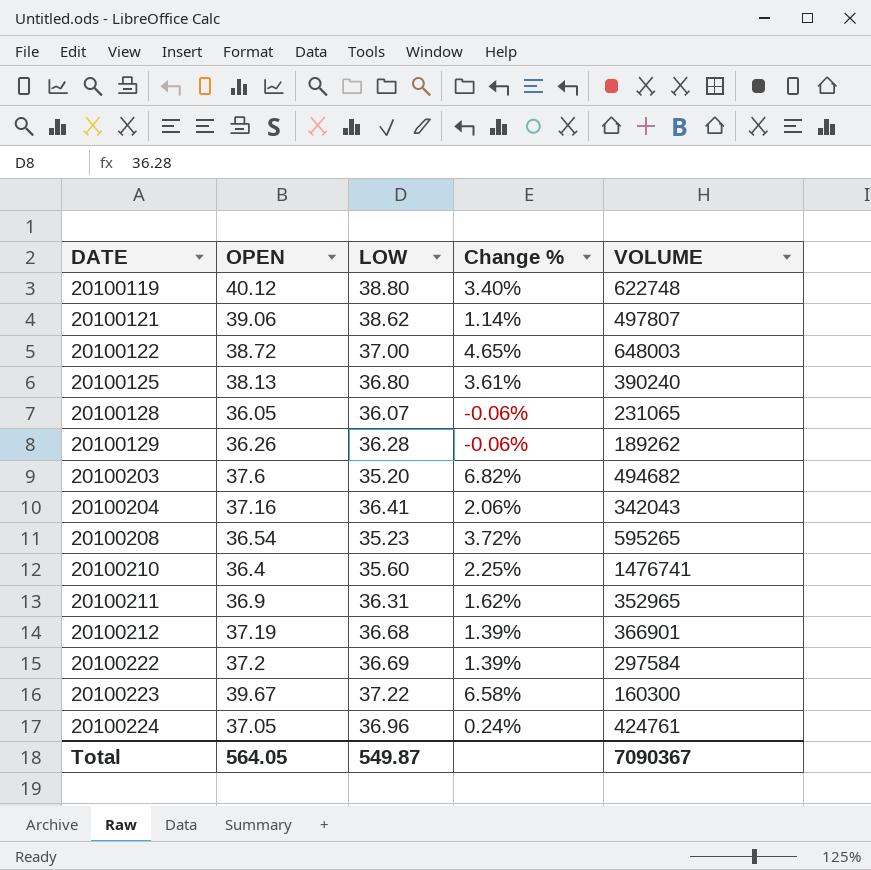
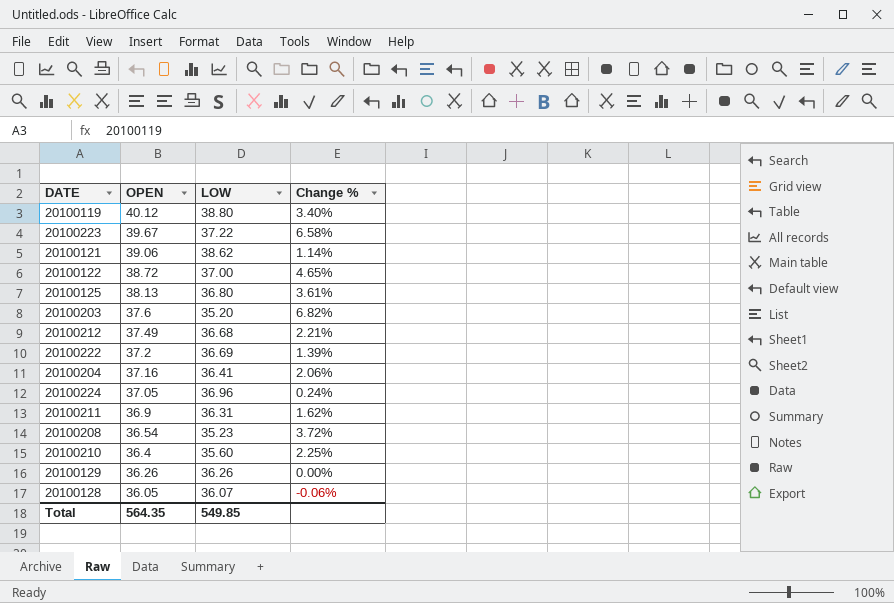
row order: DATE ascending -> OPEN descending
column VOLUME | position: 5 -> none
20100212 | OPEN: 37.19 -> 37.49
20100212 | Change %: 1.39% -> 2.21%
20100129 | LOW: 36.28 -> 36.26
20100129 | Change %: -0.06% -> 0.00%
Total | OPEN: 564.05 -> 564.35
Total | LOW: 549.87 -> 549.85

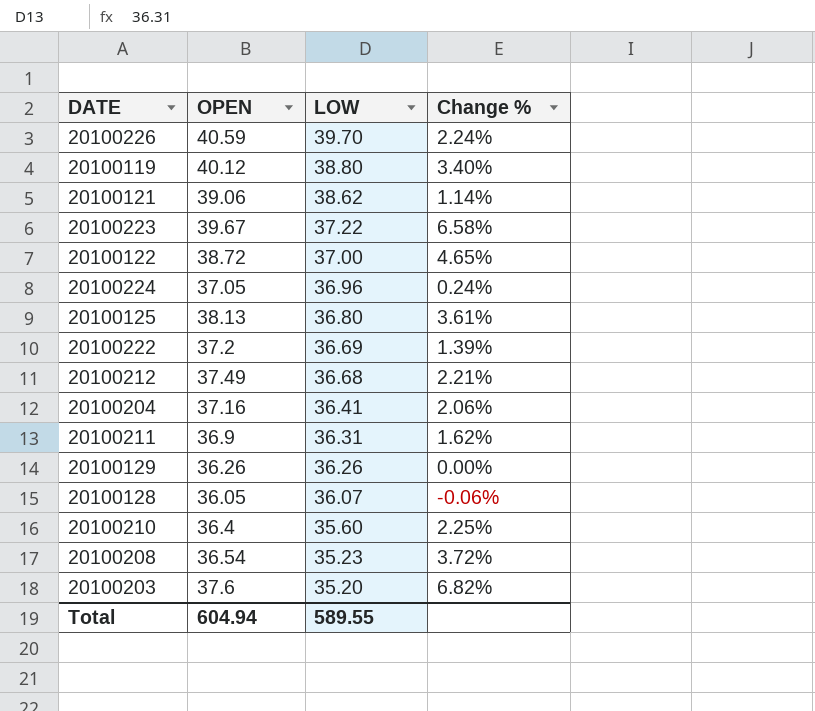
row order: OPEN descending -> LOW descending
row 20100226: none -> 40.59 | 39.70 | 2.24%
Total | OPEN: 564.35 -> 604.94
Total | LOW: 549.85 -> 589.55

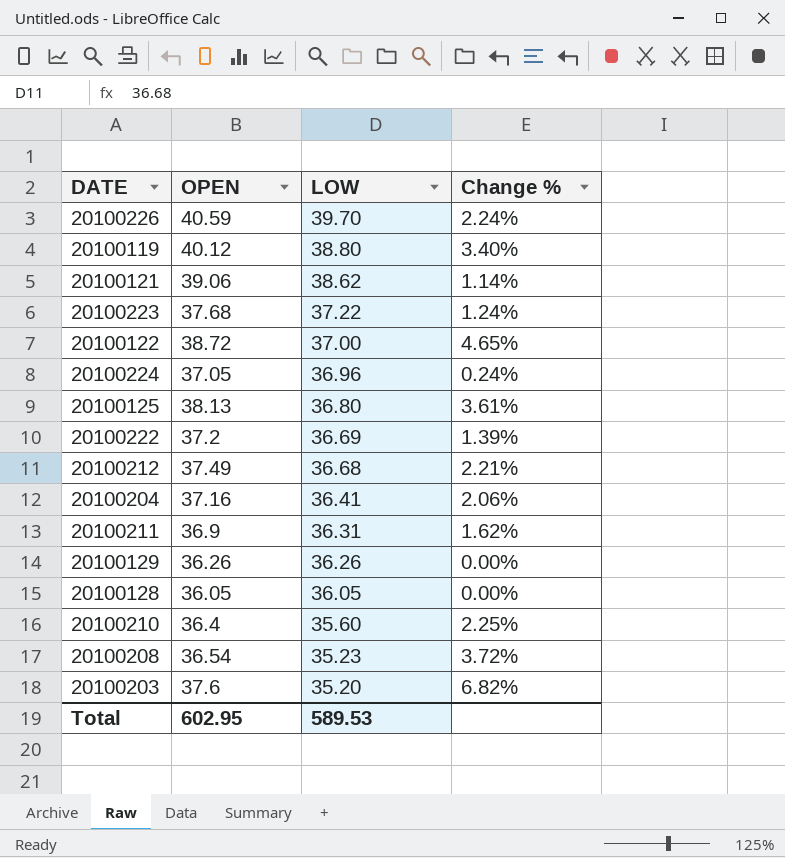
20100223 | OPEN: 39.67 -> 37.68
20100223 | Change %: 6.58% -> 1.24%
20100128 | LOW: 36.07 -> 36.05
20100128 | Change %: -0.06% -> 0.00%
Total | OPEN: 604.94 -> 602.95
Total | LOW: 589.55 -> 589.53

